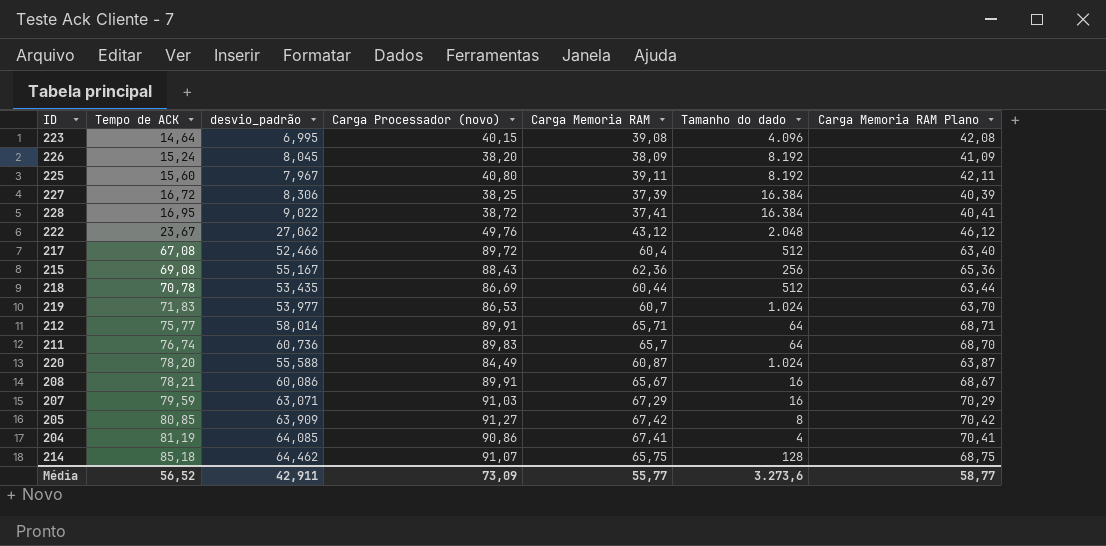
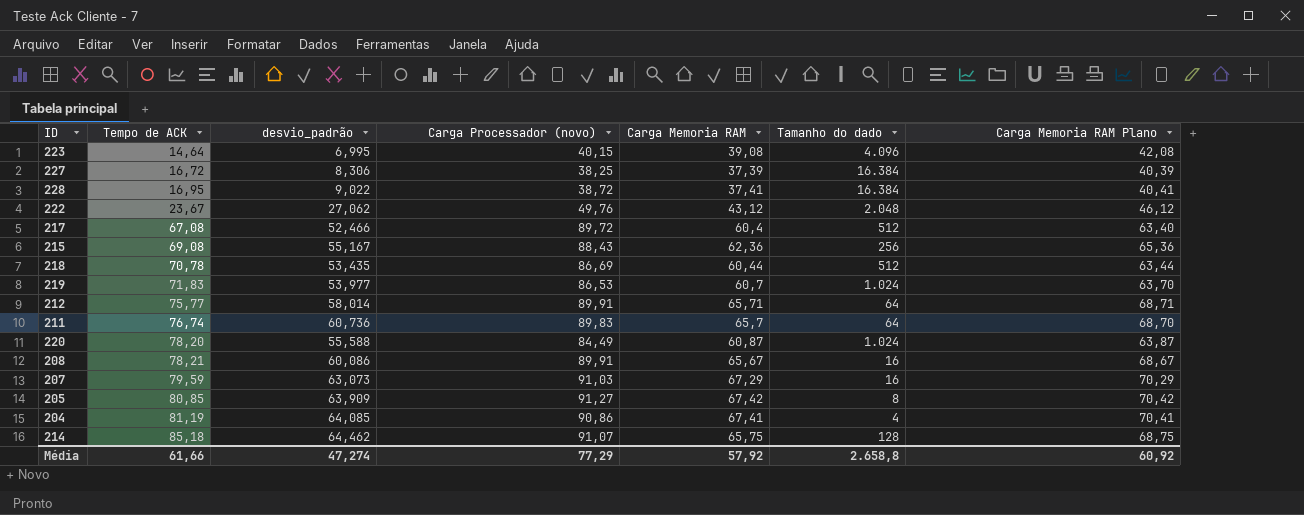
row 226: 15,24 | 8,045 | 38,20 | 38,09 | 8.192 | 41,09 -> none
row 225: 15,60 | 7,967 | 40,80 | 39,11 | 8.192 | 42,11 -> none
207 | desvio_padrão: 63,071 -> 63,073
Média | Tempo de ACK: 56,52 -> 61,66
Média | desvio_padrão: 42,911 -> 47,274
Média | Carga Processador (novo): 73,09 -> 77,29
Média | Carga Memoria RAM: 55,77 -> 57,92
Média | Tamanho do dado: 3.273,6 -> 2.658,8
Média | Carga Memoria RAM Plano: 58,77 -> 60,92

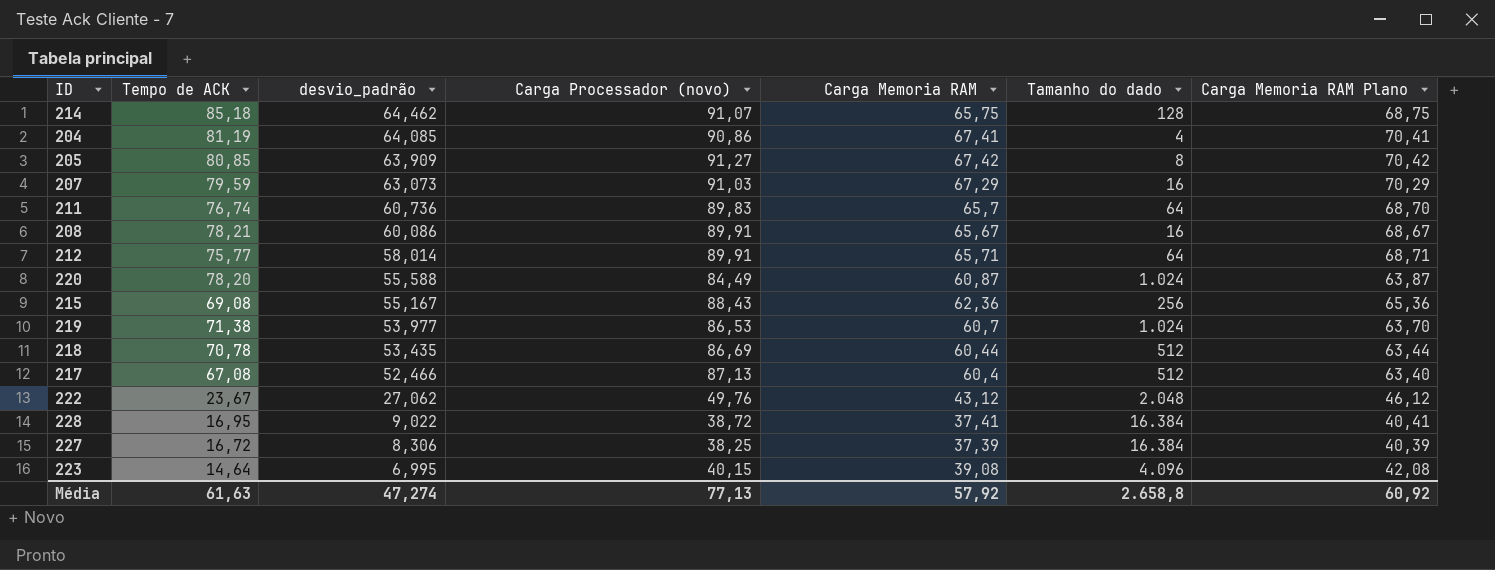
row order: Tempo de ACK ascending -> desvio_padrão descending
219 | Tempo de ACK: 71,83 -> 71,38
217 | Carga Processador (novo): 89,72 -> 87,13
Média | Tempo de ACK: 61,66 -> 61,63
Média | Carga Processador (novo): 77,29 -> 77,13

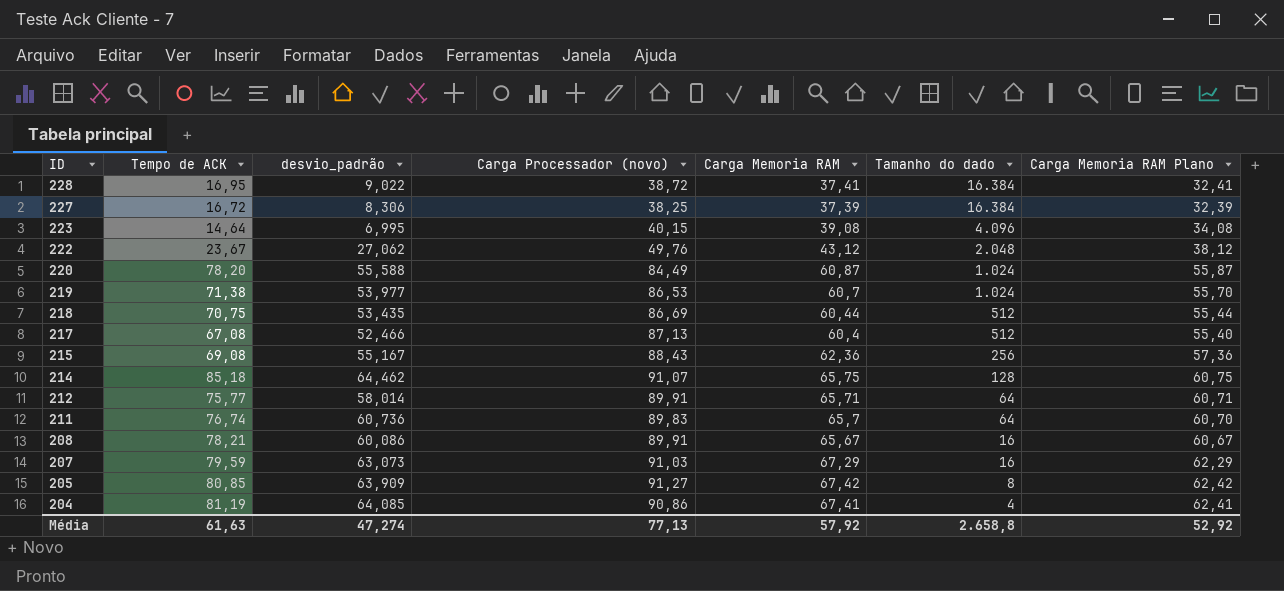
row order: desvio_padrão descending -> ID descending
column Carga Memoria RAM Plano | formula: [Carga Memoria RAM] + 3 -> [Carga Memoria RAM] - 5
218 | Tempo de ACK: 70,78 -> 70,75
Média | Carga Memoria RAM Plano: 60,92 -> 52,92

